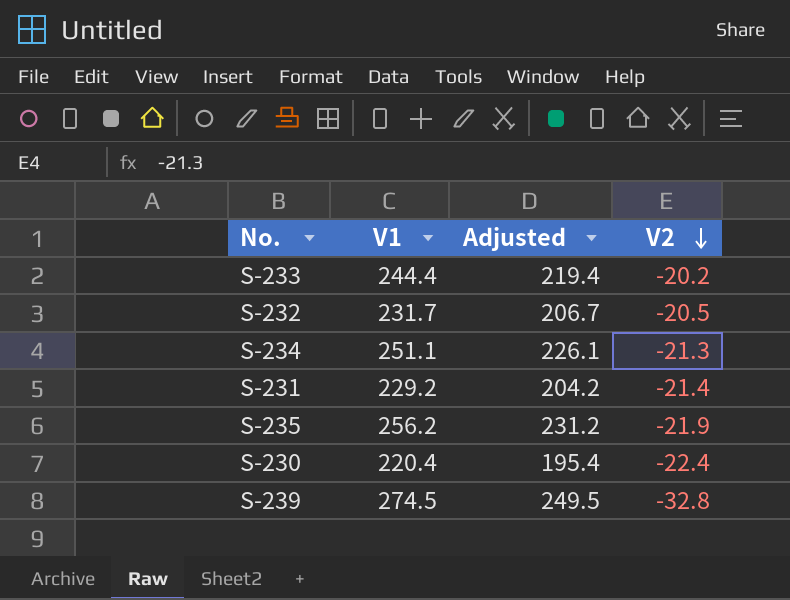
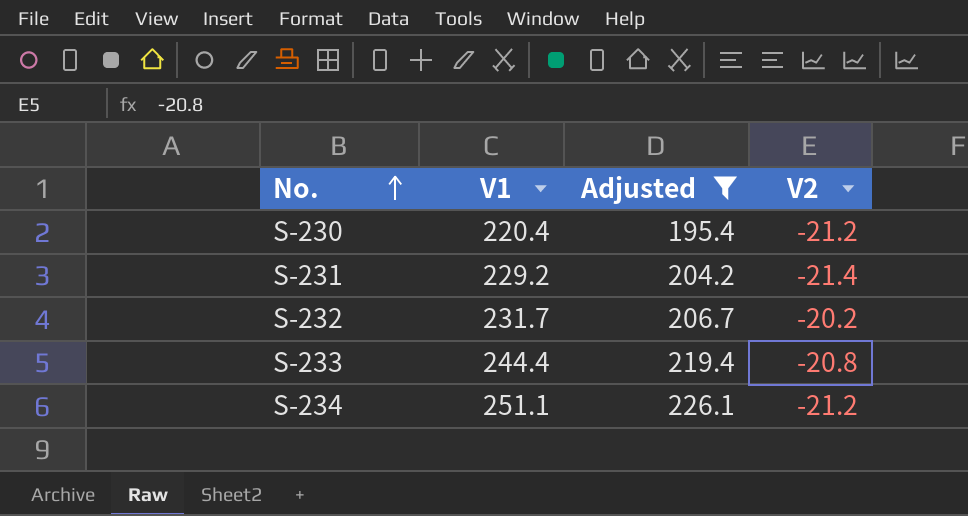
filter: none -> Adjusted <= 226.1
row order: V2 descending -> No. ascending
S-230 | V2: -22.4 -> -21.2
S-232 | V2: -20.5 -> -20.2
S-233 | V2: -20.2 -> -20.8
S-234 | V2: -21.3 -> -21.2

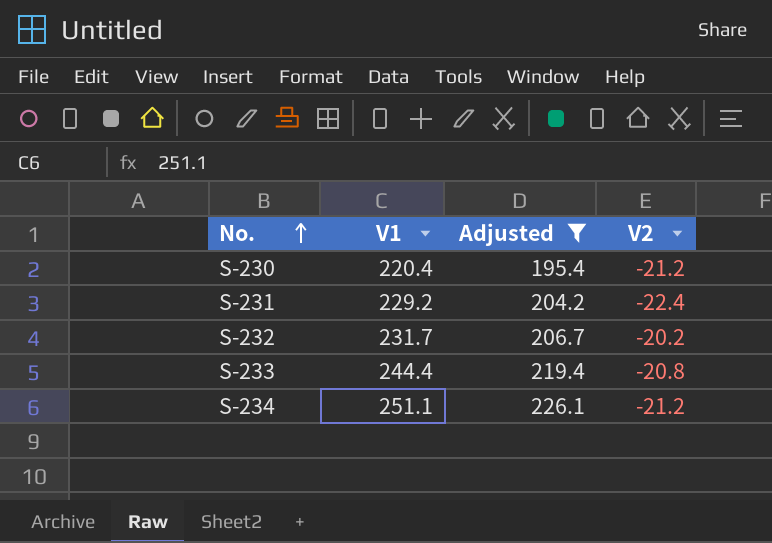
S-231 | V2: -21.4 -> -22.4

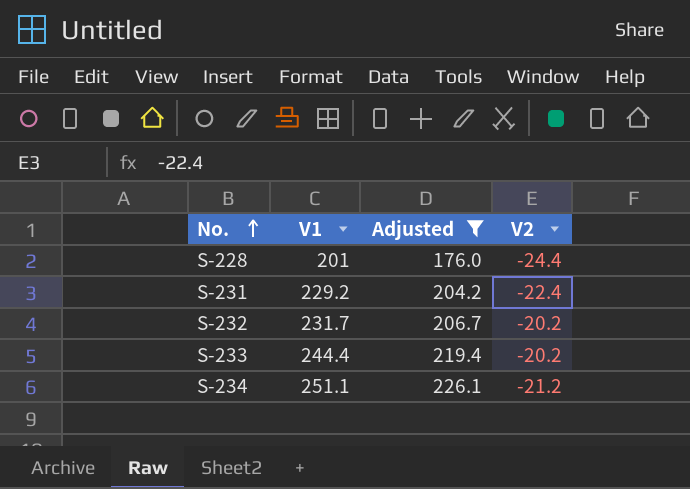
row S-230: 220.4 | 195.4 | -21.2 -> none
row S-228: none -> 201 | 176.0 | -24.4
S-233 | V2: -20.8 -> -20.2

